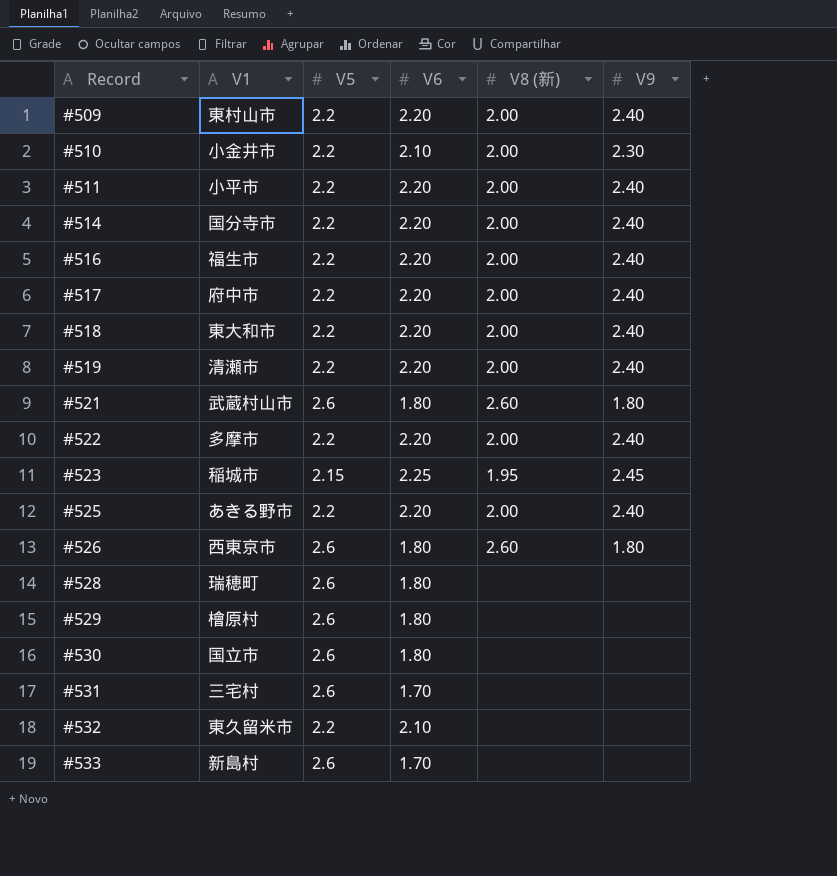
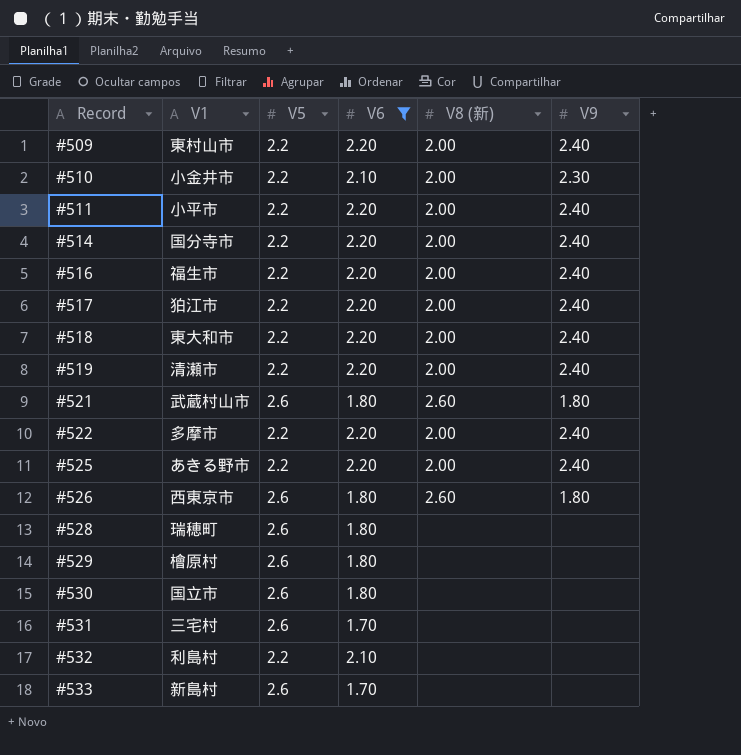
filter: none -> V6 != 2.25
#517 | V1: 府中市 -> 狛江市
#532 | V1: 東久留米市 -> 利島村

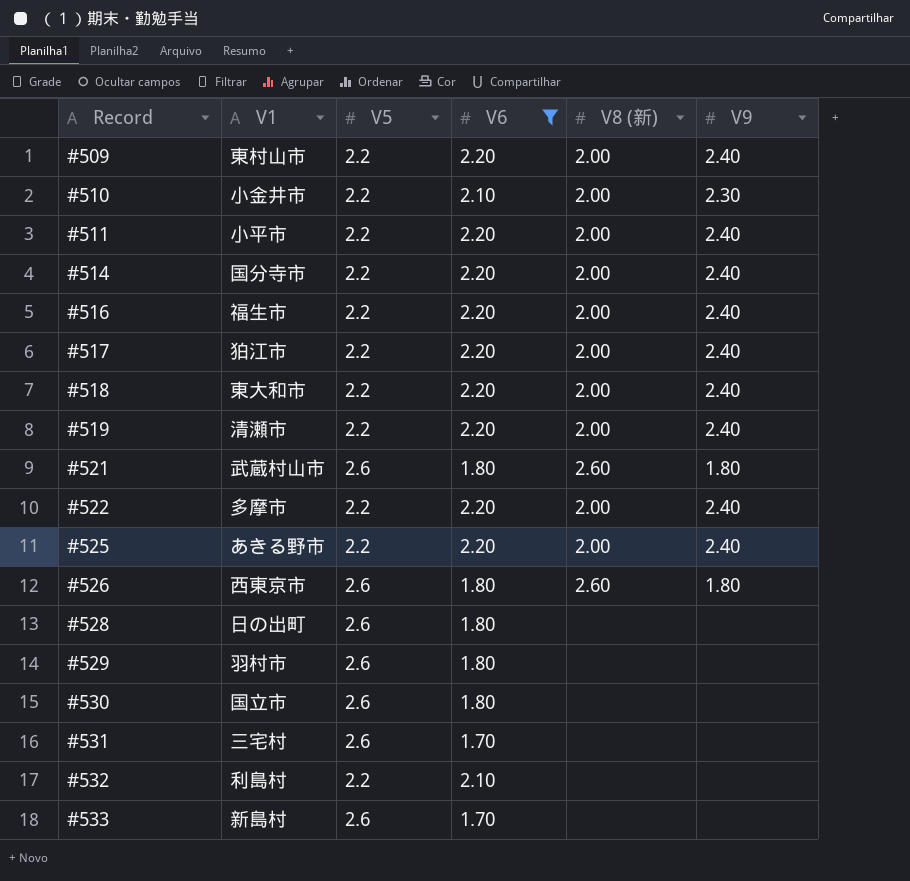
#528 | V1: 瑞穂町 -> 日の出町
#529 | V1: 檜原村 -> 羽村市

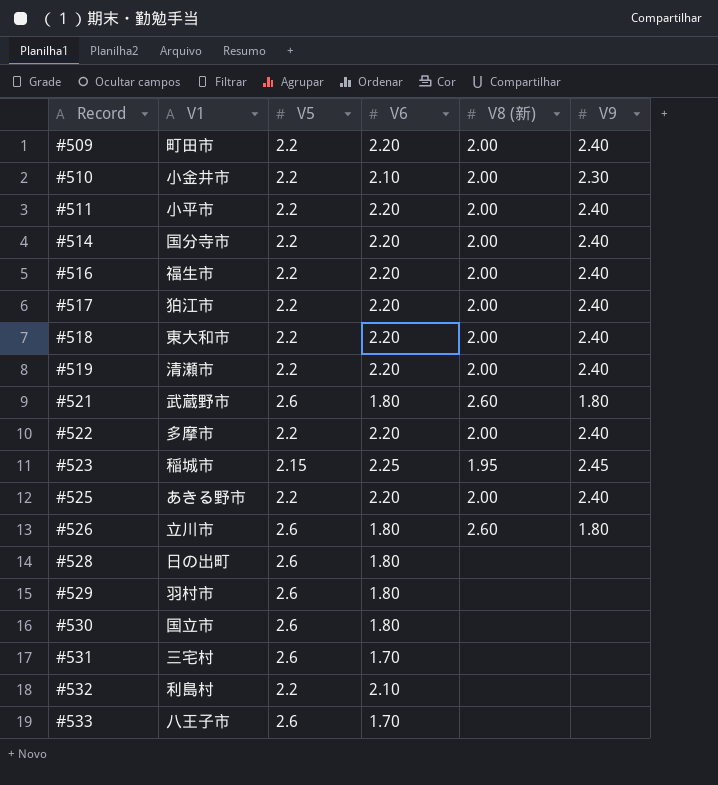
filter: V6 != 2.25 -> none
#509 | V1: 東村山市 -> 町田市
#521 | V1: 武蔵村山市 -> 武蔵野市
#526 | V1: 西東京市 -> 立川市
#533 | V1: 新島村 -> 八王子市

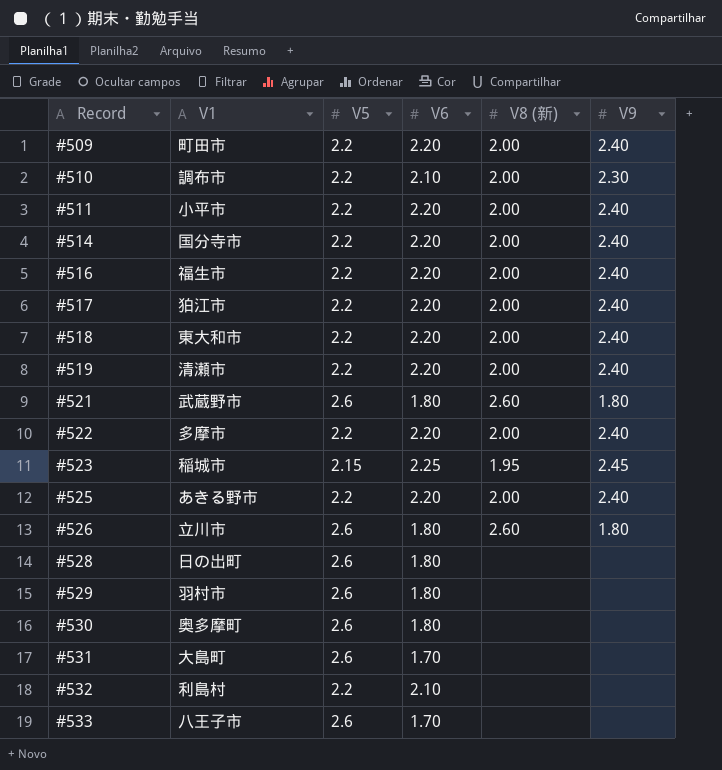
#510 | V1: 小金井市 -> 調布市
#530 | V1: 国立市 -> 奥多摩町
#531 | V1: 三宅村 -> 大島町

